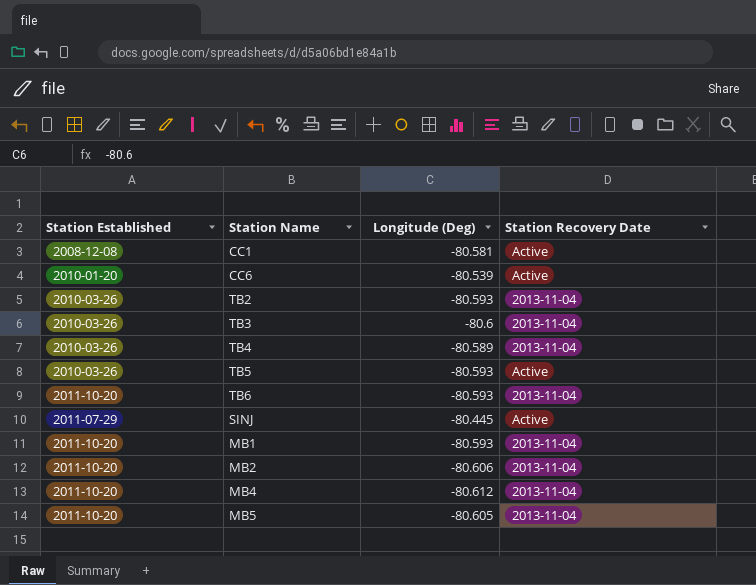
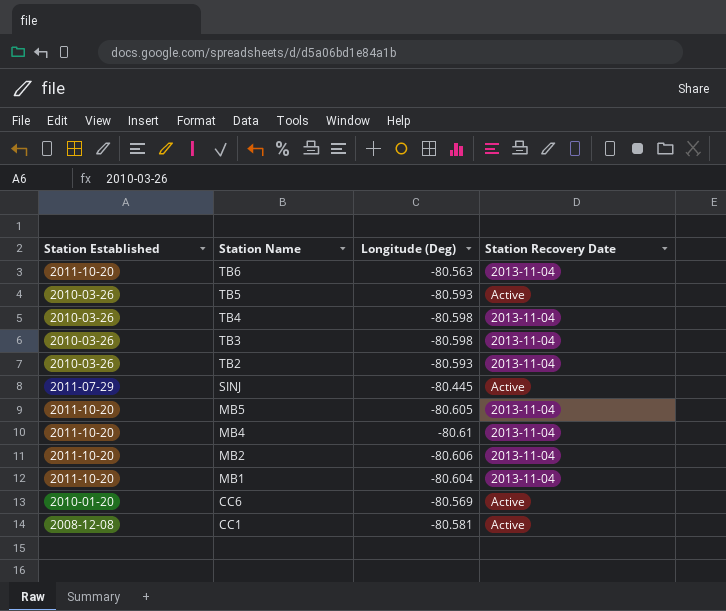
row order: none -> Station Name descending
TB6 | Longitude (Deg): -80.593 -> -80.563
TB4 | Longitude (Deg): -80.589 -> -80.598
TB3 | Longitude (Deg): -80.6 -> -80.598
MB4 | Longitude (Deg): -80.612 -> -80.61
MB1 | Longitude (Deg): -80.593 -> -80.604
CC6 | Longitude (Deg): -80.539 -> -80.569

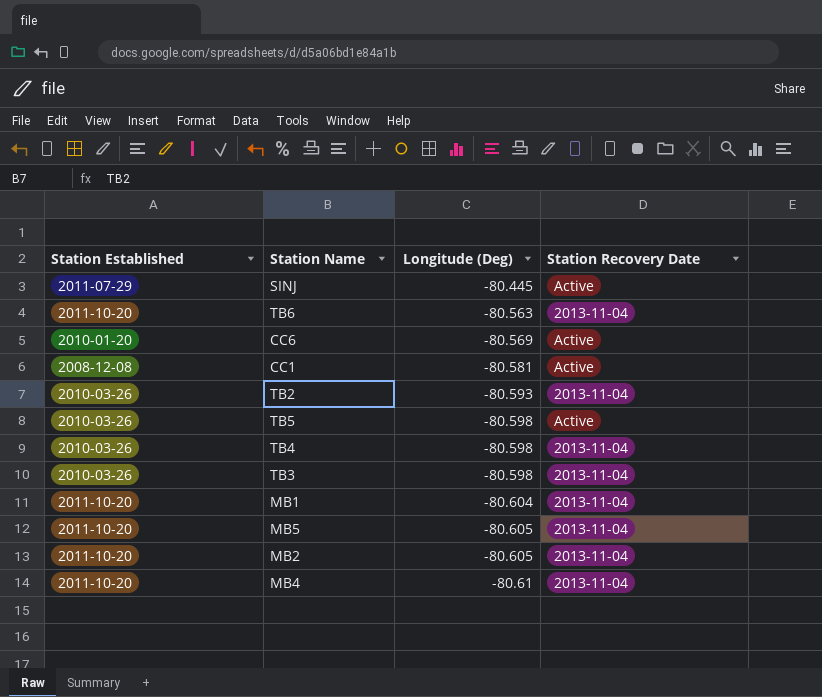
row order: Station Name descending -> Longitude (Deg) descending
TB5 | Longitude (Deg): -80.593 -> -80.598
MB2 | Longitude (Deg): -80.606 -> -80.605

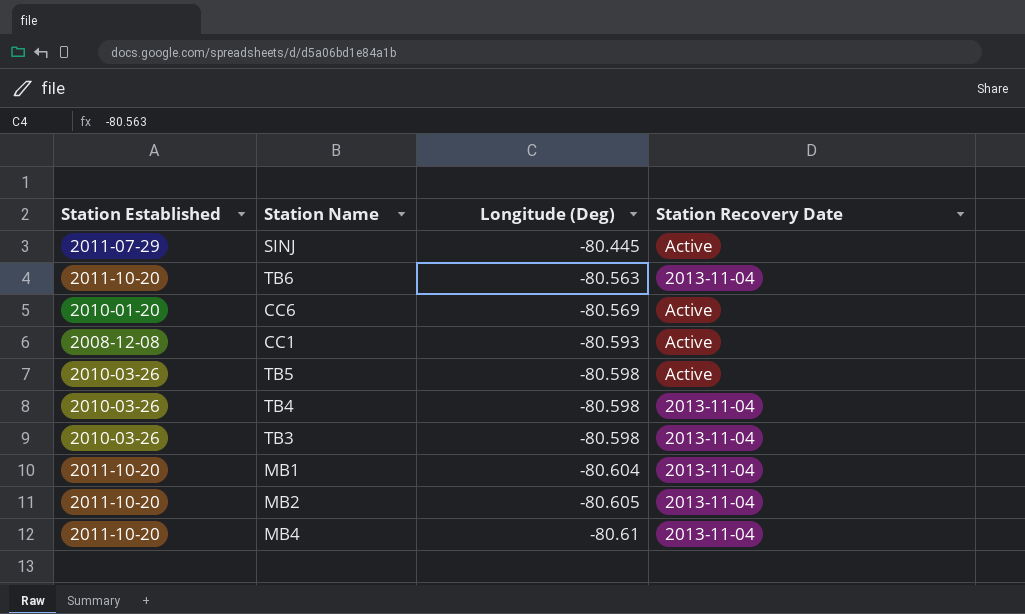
row TB2: 2010-03-26 | -80.593 | 2013-11-04 -> none
row MB5: 2011-10-20 | -80.605 | 2013-11-04 -> none
CC1 | Longitude (Deg): -80.581 -> -80.593

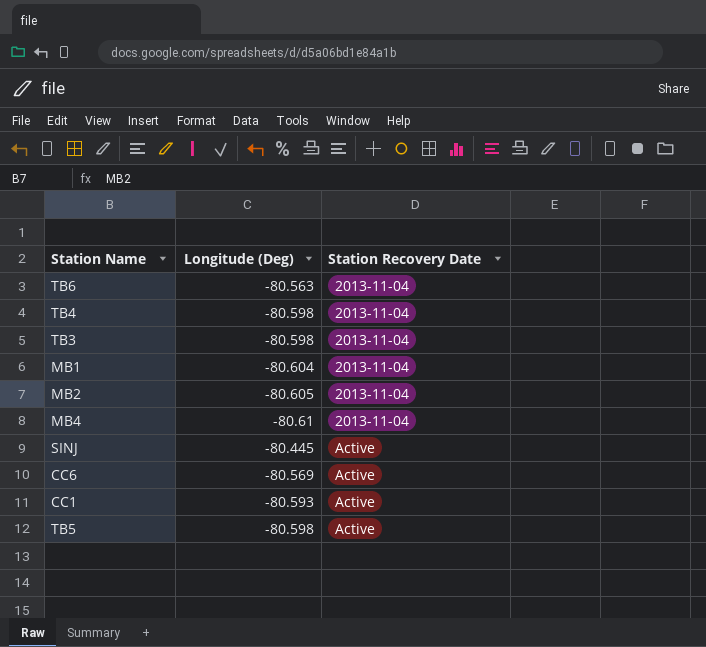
row order: Longitude (Deg) descending -> Station Recovery Date ascending
column Station Established | position: 1 -> none

